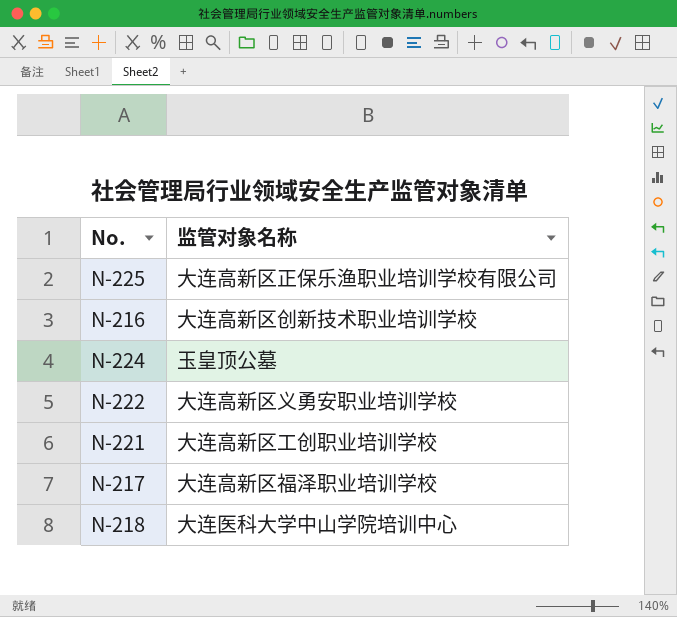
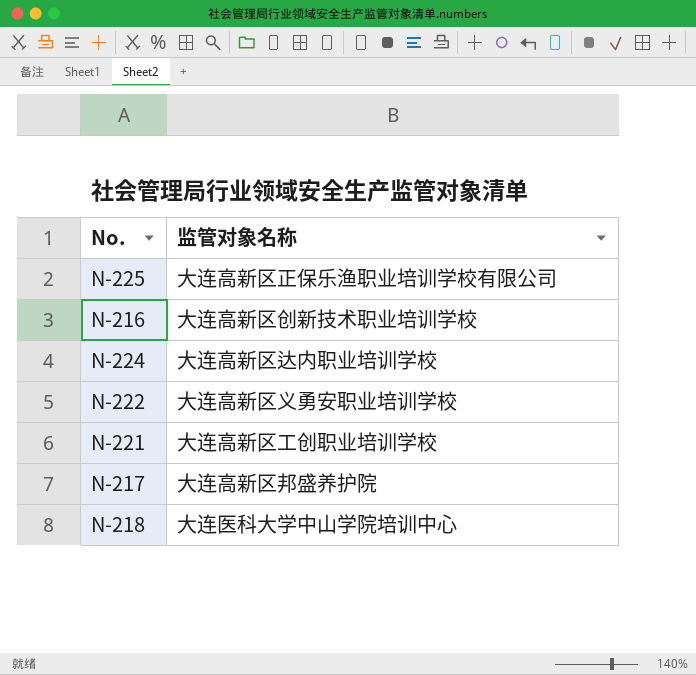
N-224 | 监管对象名称: 玉皇顶公墓 -> 大连高新区达内职业培训学校
N-217 | 监管对象名称: 大连高新区福泽职业培训学校 -> 大连高新区邦盛养护院

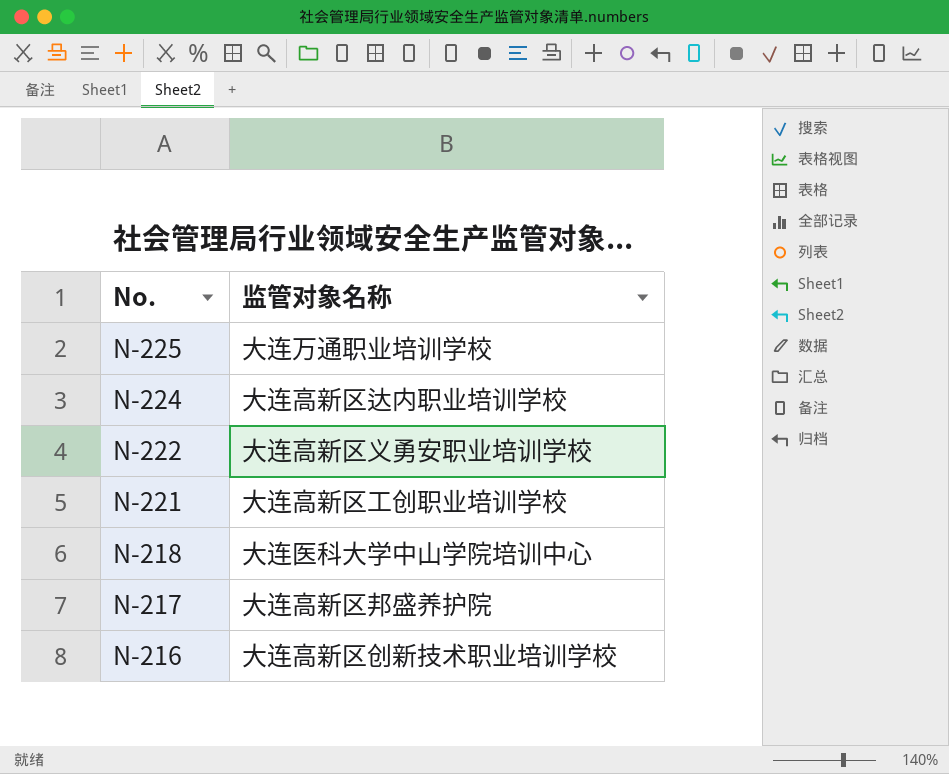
row order: none -> No. descending
N-225 | 监管对象名称: 大连高新区正保乐渔职业培训学校有限公司 -> 大连万通职业培训学校

